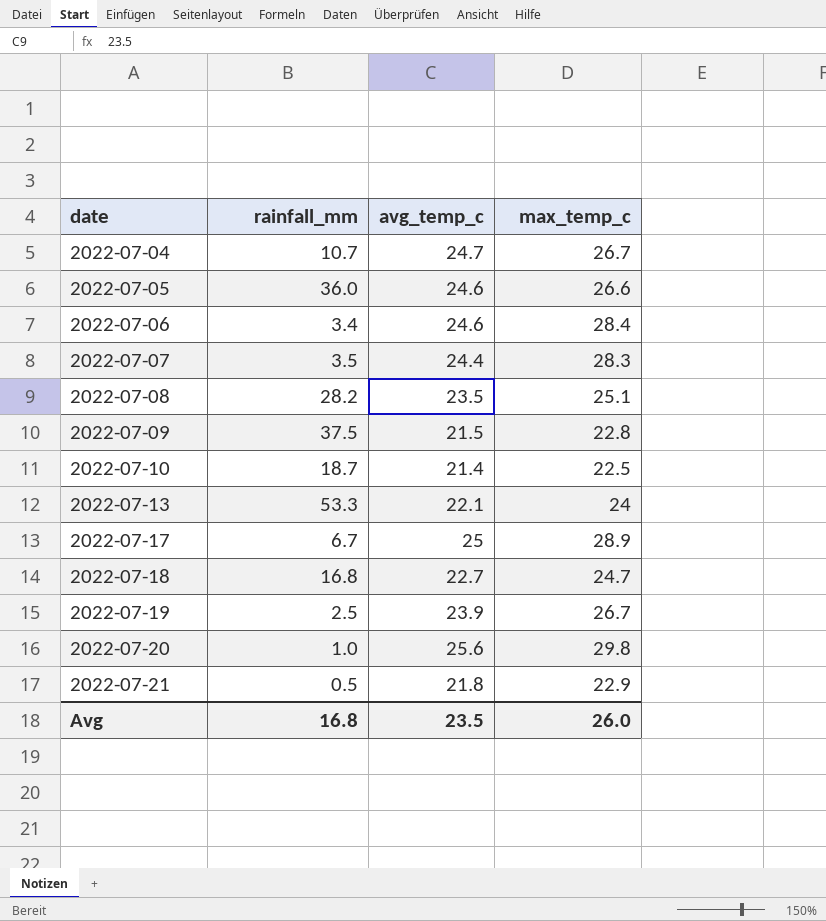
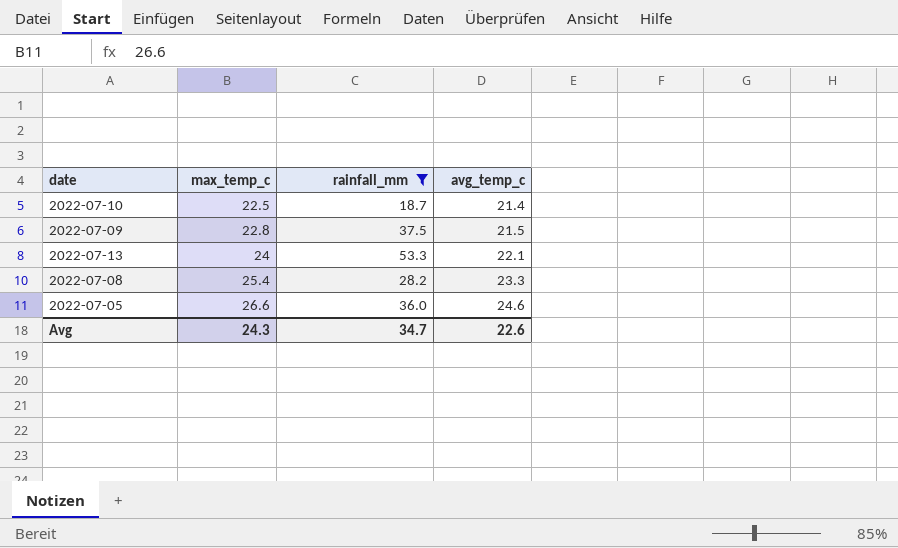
filter: none -> rainfall_mm >= 18.7
row order: date ascending -> max_temp_c ascending
column max_temp_c | position: 4 -> 2
2022-07-08 | max_temp_c: 25.1 -> 25.4
2022-07-08 | avg_temp_c: 23.5 -> 23.3
Avg | max_temp_c: 26.0 -> 24.3
Avg | rainfall_mm: 16.8 -> 34.7
Avg | avg_temp_c: 23.5 -> 22.6

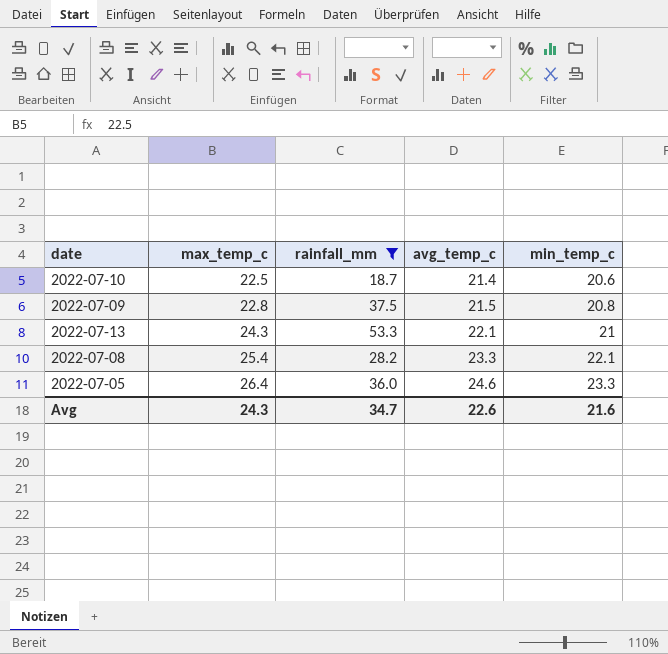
column min_temp_c | position: none -> 5
2022-07-13 | max_temp_c: 24 -> 24.3
2022-07-05 | max_temp_c: 26.6 -> 26.4

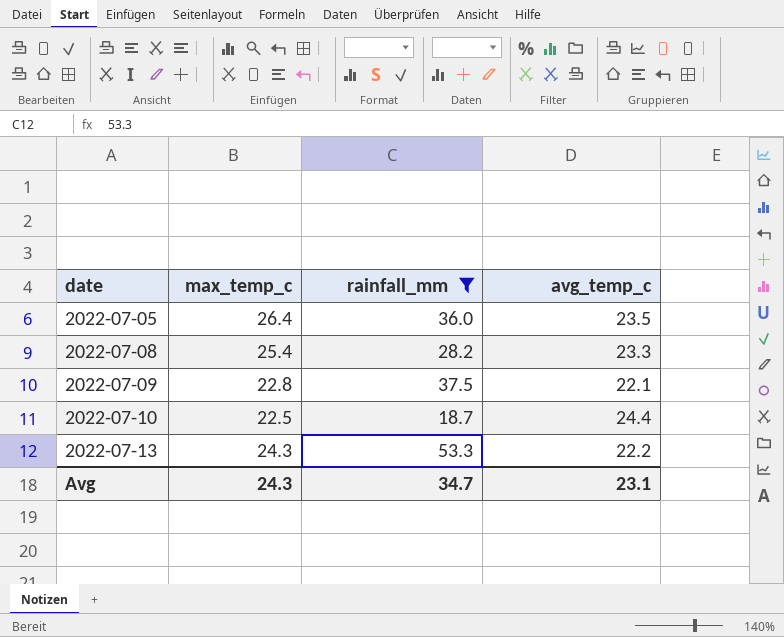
row order: max_temp_c ascending -> date ascending
column min_temp_c | position: 5 -> none
2022-07-05 | avg_temp_c: 24.6 -> 23.5
2022-07-09 | avg_temp_c: 21.5 -> 22.1
2022-07-10 | avg_temp_c: 21.4 -> 24.4
2022-07-13 | avg_temp_c: 22.1 -> 22.2
Avg | avg_temp_c: 22.6 -> 23.1

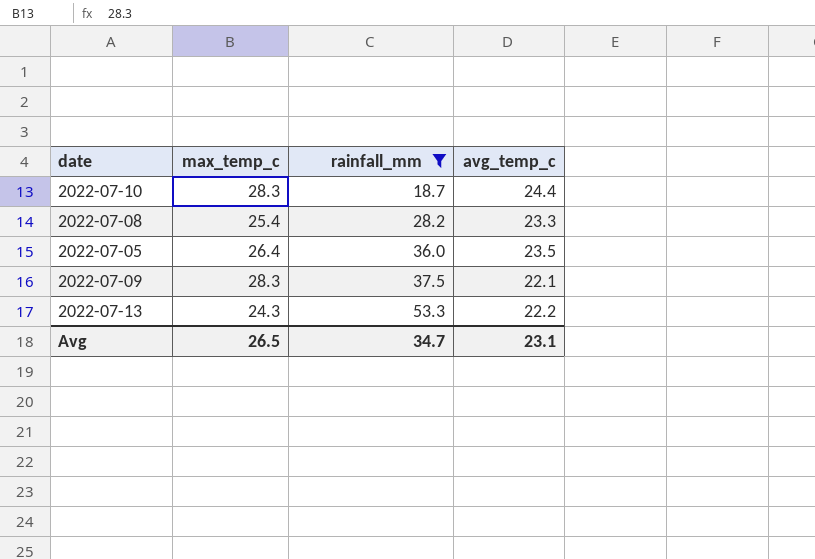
row order: date ascending -> rainfall_mm ascending
2022-07-10 | max_temp_c: 22.5 -> 28.3
2022-07-09 | max_temp_c: 22.8 -> 28.3
Avg | max_temp_c: 24.3 -> 26.5

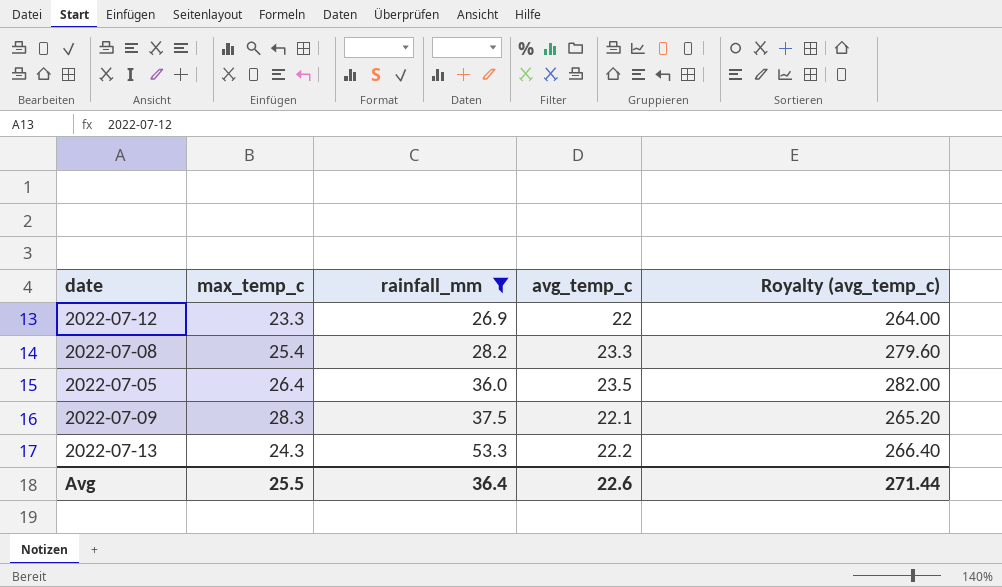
column Royalty (avg_temp_c) | formula: none -> [avg_temp_c] * 12
row 2022-07-10: 28.3 | 18.7 | 24.4 -> none
row 2022-07-12: none -> 23.3 | 26.9 | 22 | 264.00
Avg | max_temp_c: 26.5 -> 25.5
Avg | rainfall_mm: 34.7 -> 36.4
Avg | avg_temp_c: 23.1 -> 22.6

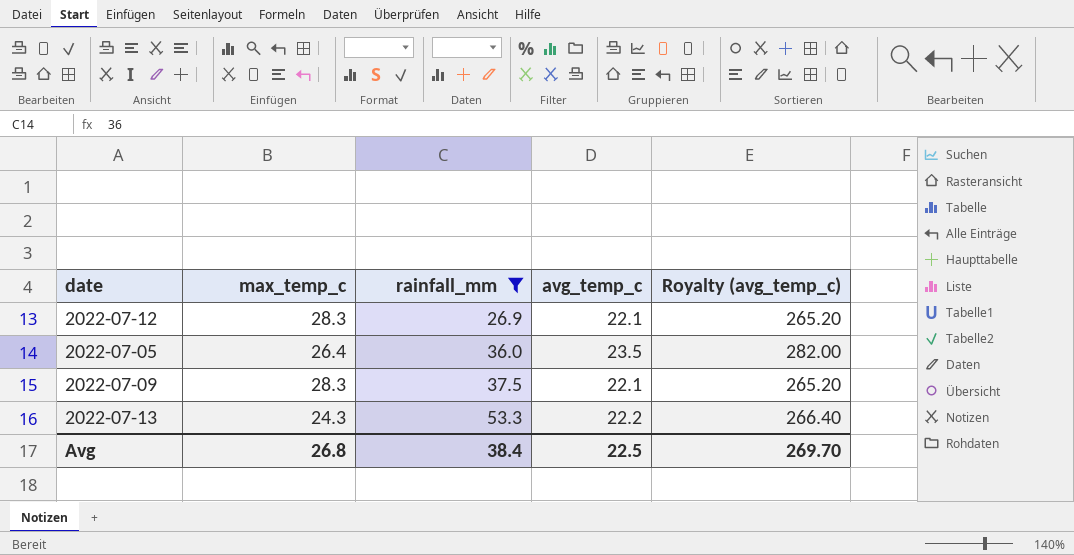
row 2022-07-08: 25.4 | 28.2 | 23.3 | 279.60 -> none
2022-07-12 | max_temp_c: 23.3 -> 28.3
2022-07-12 | avg_temp_c: 22 -> 22.1
2022-07-12 | Royalty (avg_temp_c): 264.00 -> 265.20
Avg | max_temp_c: 25.5 -> 26.8
Avg | rainfall_mm: 36.4 -> 38.4
Avg | avg_temp_c: 22.6 -> 22.5
Avg | Royalty (avg_temp_c): 271.44 -> 269.70

